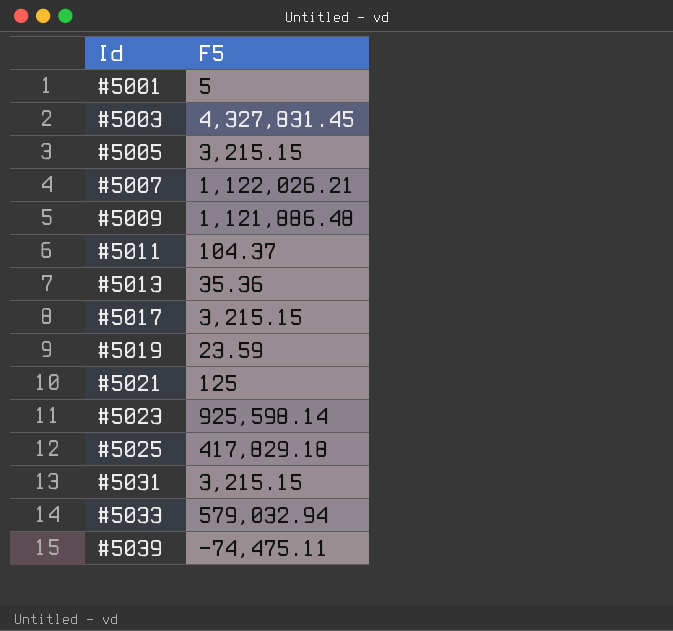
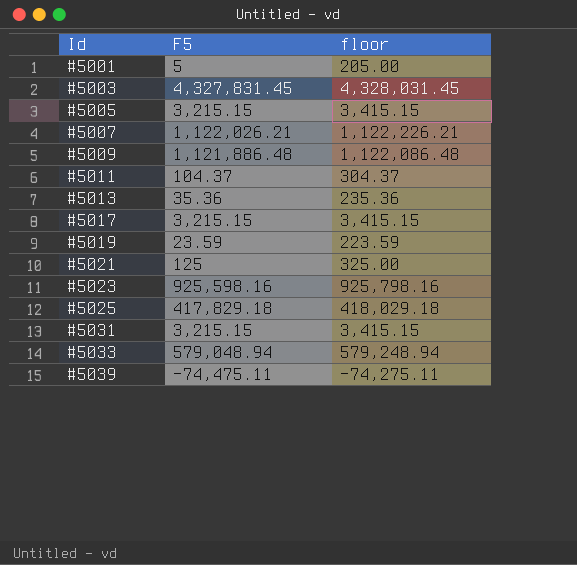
column floor | formula: none -> [F5] + 200
#5023 | F5: 925,598.14 -> 925,598.16
#5033 | F5: 579,032.94 -> 579,048.94

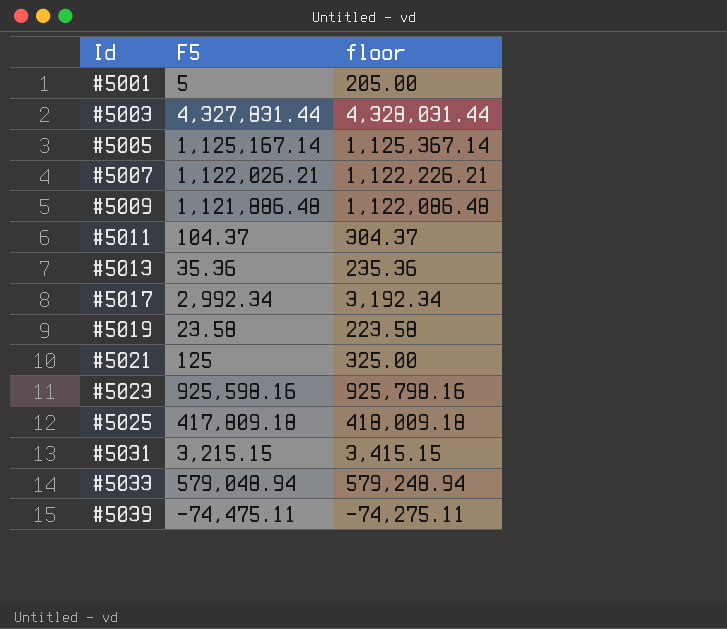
#5003 | F5: 4,327,831.45 -> 4,327,831.44
#5003 | floor: 4,328,031.45 -> 4,328,031.44
#5005 | F5: 3,215.15 -> 1,125,167.14
#5005 | floor: 3,415.15 -> 1,125,367.14
#5017 | F5: 3,215.15 -> 2,992.34
#5017 | floor: 3,415.15 -> 3,192.34
#5019 | F5: 23.59 -> 23.58
#5019 | floor: 223.59 -> 223.58
#5025 | F5: 417,829.18 -> 417,809.18
#5025 | floor: 418,029.18 -> 418,009.18

